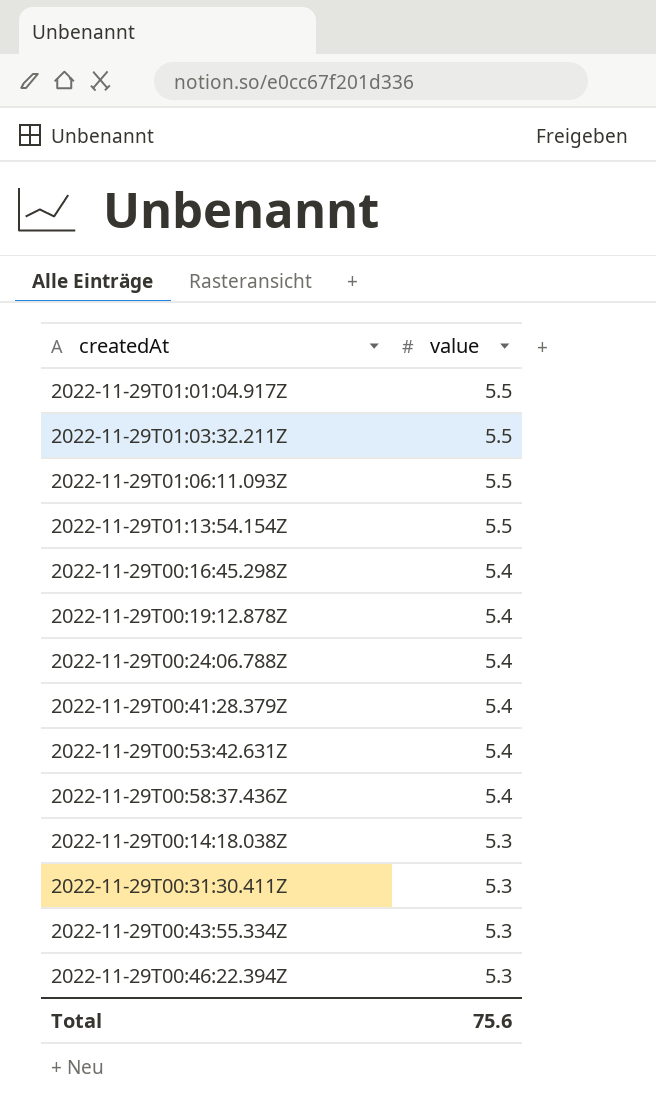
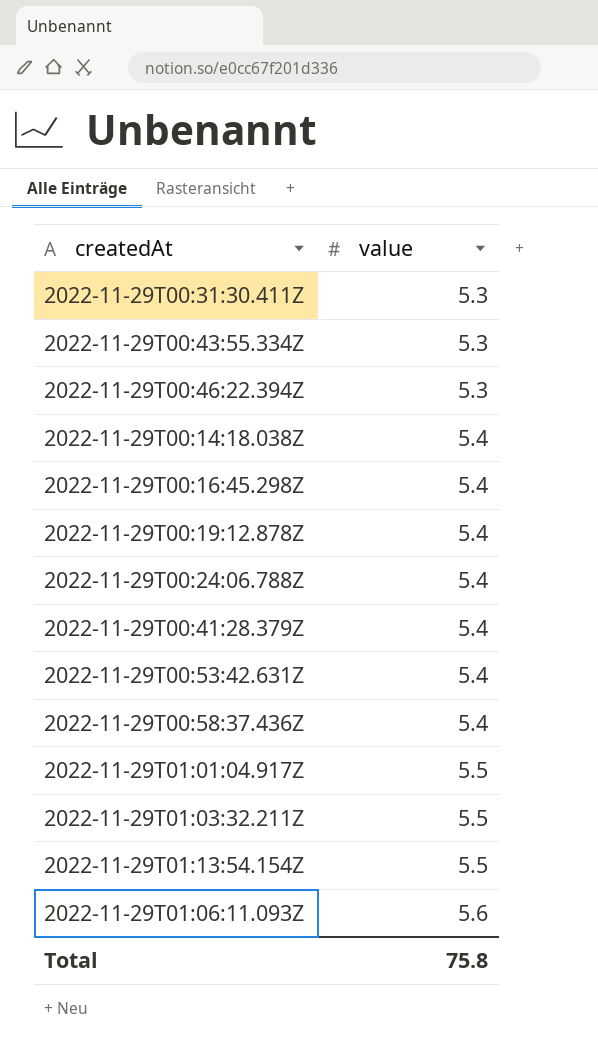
row order: value descending -> value ascending
2022-11-29T00:14:18.038Z | value: 5.3 -> 5.4
2022-11-29T01:06:11.093Z | value: 5.5 -> 5.6
Total | value: 75.6 -> 75.8

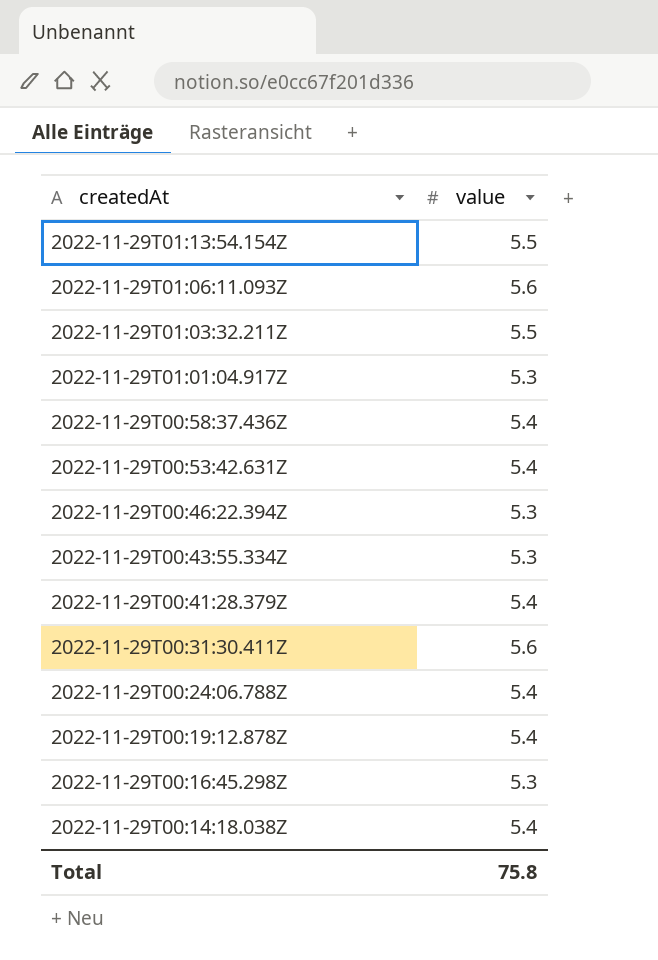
row order: value ascending -> createdAt descending
2022-11-29T01:01:04.917Z | value: 5.5 -> 5.3
2022-11-29T00:31:30.411Z | value: 5.3 -> 5.6
2022-11-29T00:16:45.298Z | value: 5.4 -> 5.3

